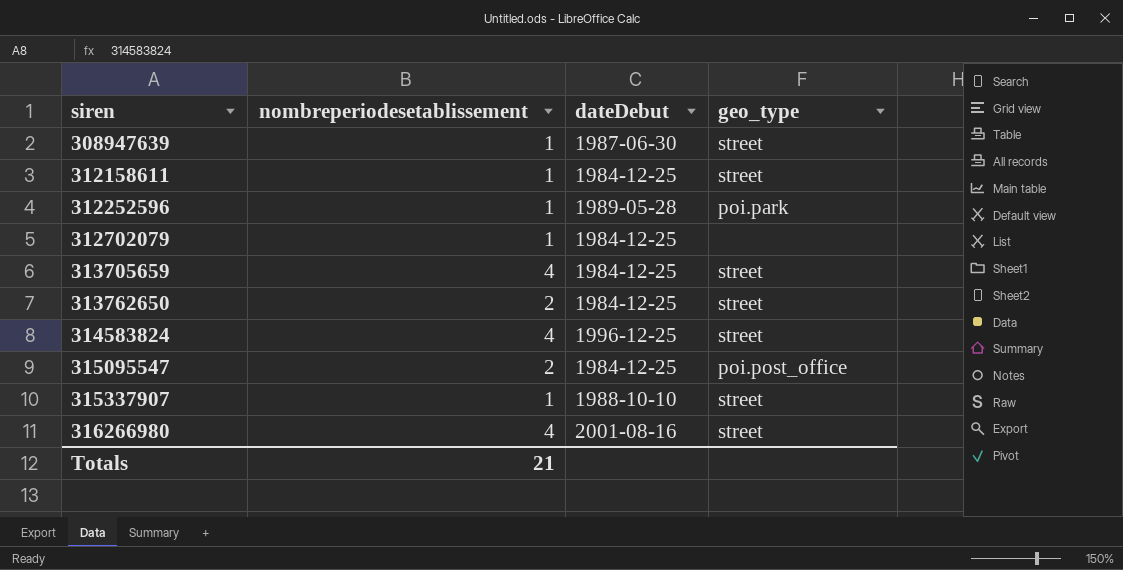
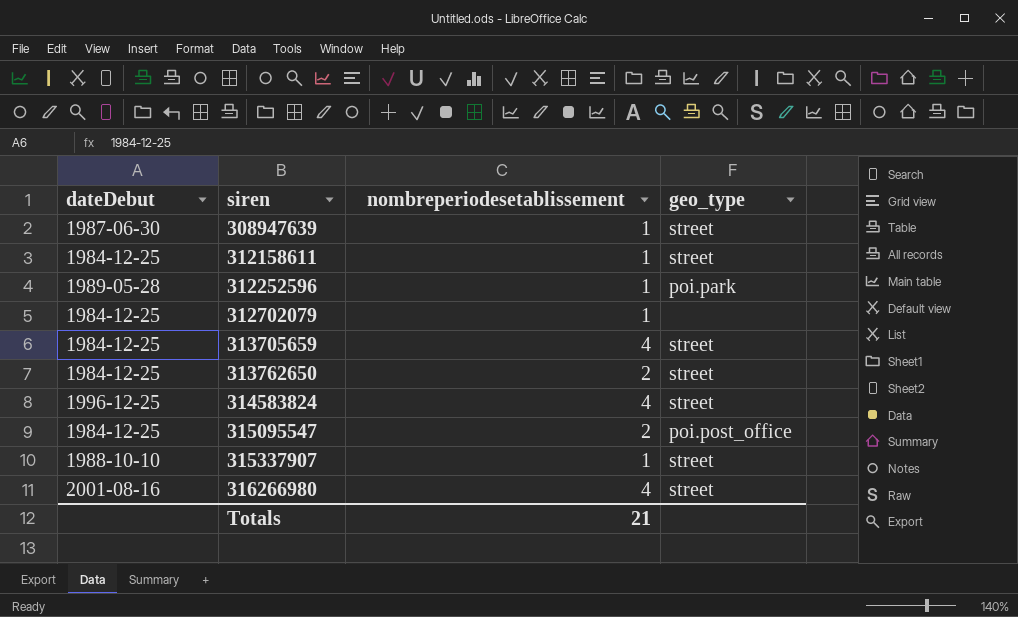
column dateDebut | position: 3 -> 1

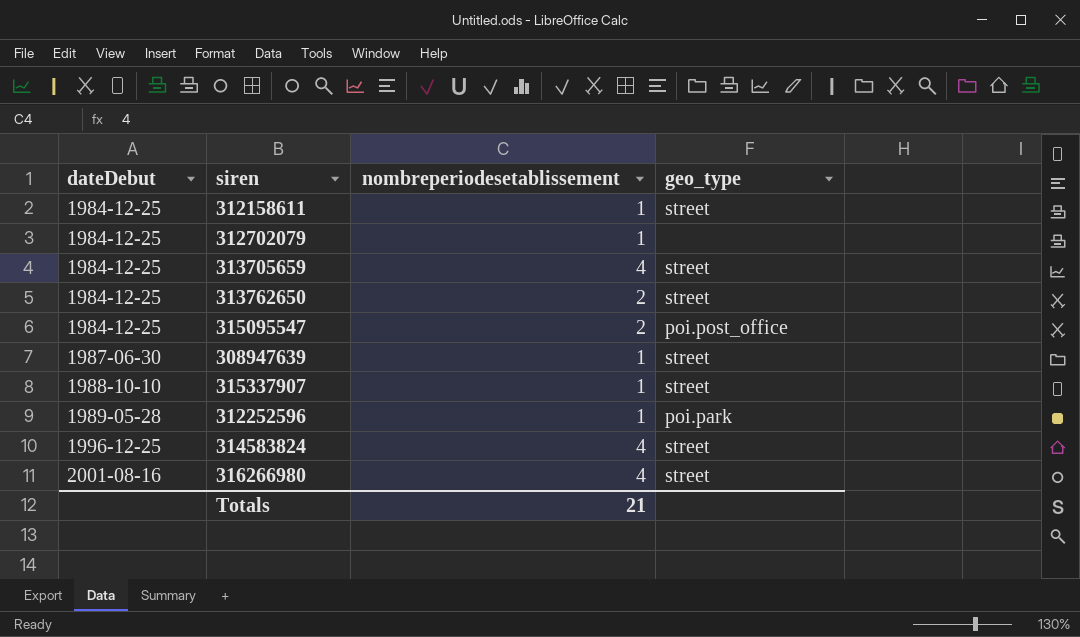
row order: siren ascending -> dateDebut ascending

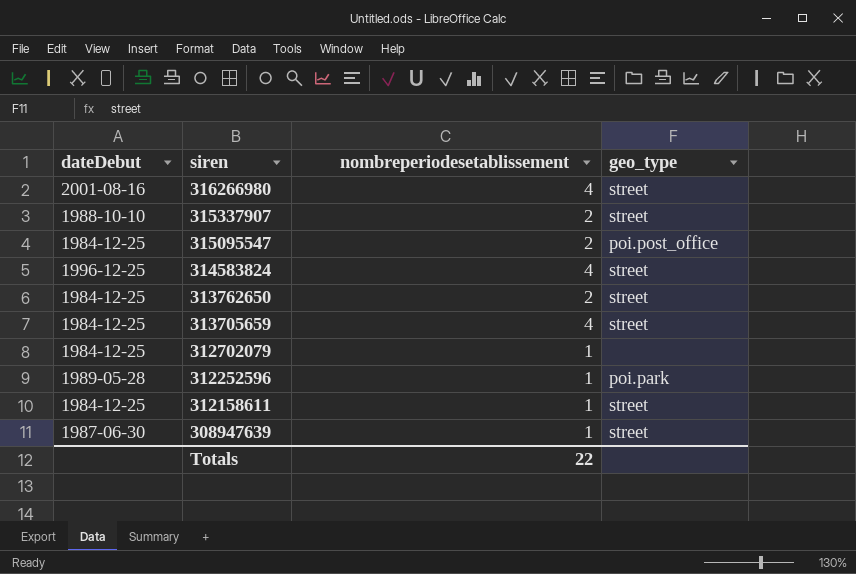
row order: dateDebut ascending -> siren descending
315337907 | nombreperiodesetablissement: 1 -> 2
Totals | nombreperiodesetablissement: 21 -> 22

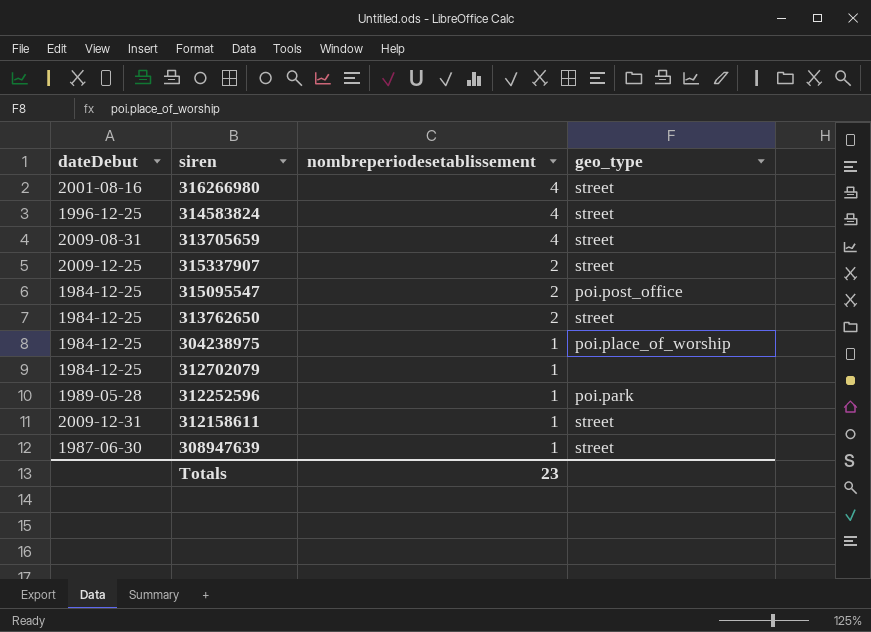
row order: siren descending -> nombreperiodesetablissement descending
313705659 | dateDebut: 1984-12-25 -> 2009-08-31
315337907 | dateDebut: 1988-10-10 -> 2009-12-25
row 304238975: none -> 1984-12-25 | 1 | poi.place_of_worship
312158611 | dateDebut: 1984-12-25 -> 2009-12-31
Totals | nombreperiodesetablissement: 22 -> 23

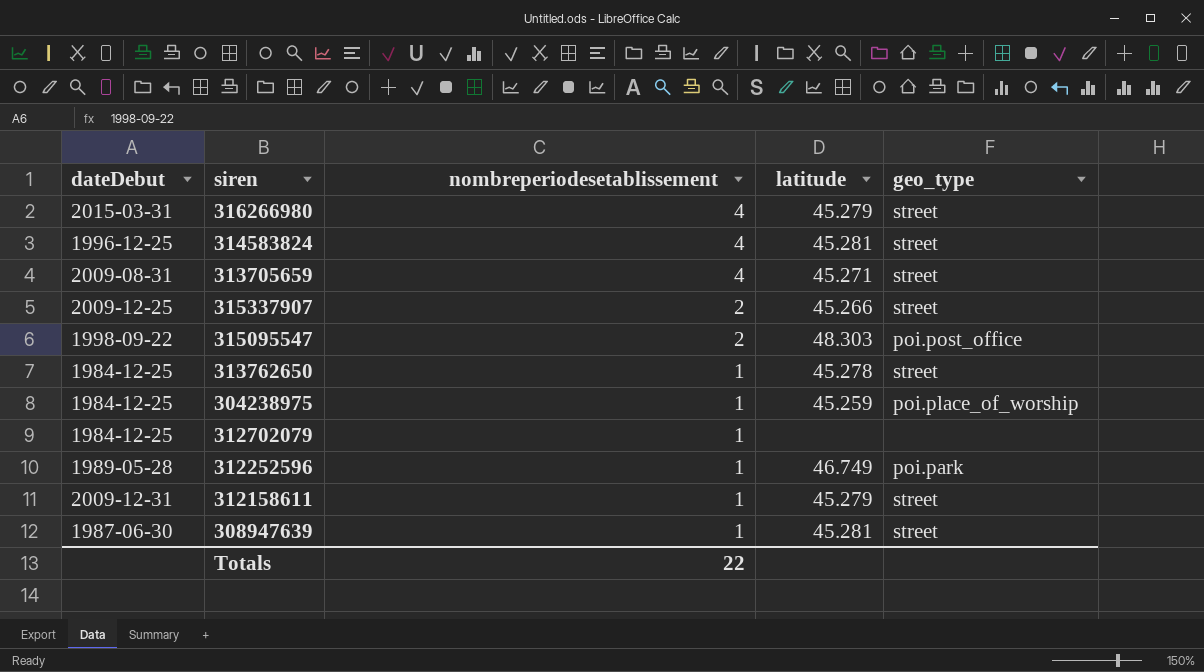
column latitude | position: none -> 4
316266980 | dateDebut: 2001-08-16 -> 2015-03-31
315095547 | dateDebut: 1984-12-25 -> 1998-09-22
313762650 | nombreperiodesetablissement: 2 -> 1
Totals | nombreperiodesetablissement: 23 -> 22

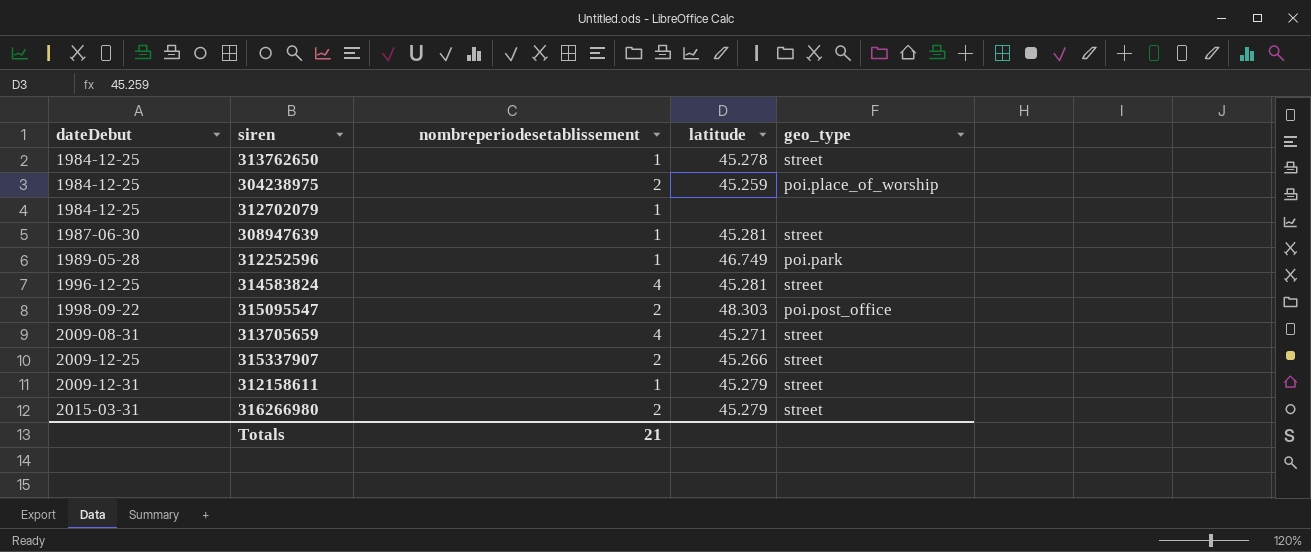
row order: nombreperiodesetablissement descending -> dateDebut ascending
304238975 | nombreperiodesetablissement: 1 -> 2
316266980 | nombreperiodesetablissement: 4 -> 2
Totals | nombreperiodesetablissement: 22 -> 21

